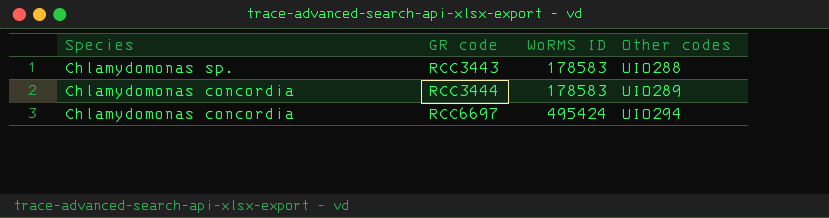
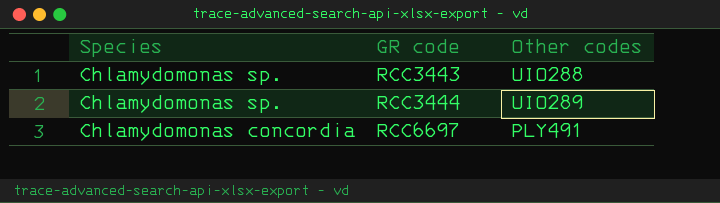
column WoRMS ID | position: 3 -> none
RCC3444 | Species: Chlamydomonas concordia -> Chlamydomonas sp.
RCC6697 | Other codes: UIO294 -> PLY491

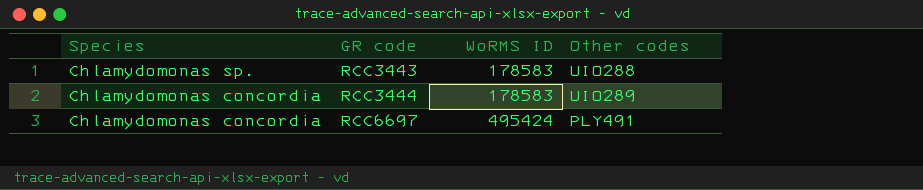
column WoRMS ID | position: none -> 3
RCC3444 | Species: Chlamydomonas sp. -> Chlamydomonas concordia

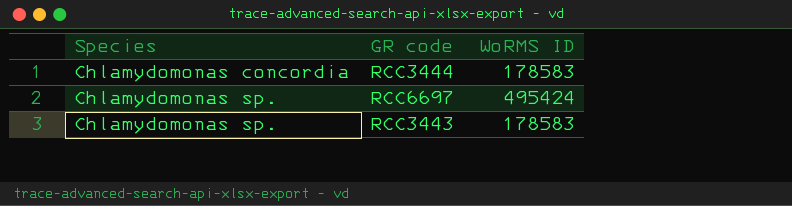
row order: Species descending -> Species ascending
column Other codes | position: 4 -> none
RCC6697 | Species: Chlamydomonas concordia -> Chlamydomonas sp.

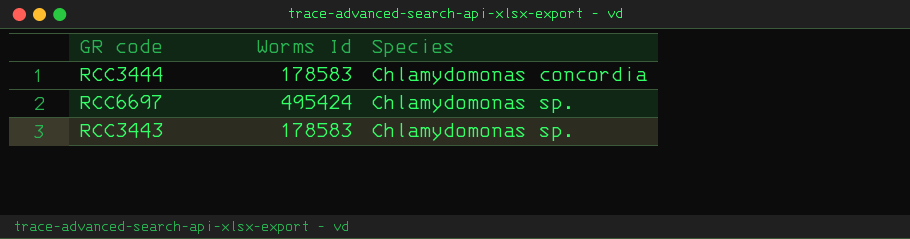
column name: WoRMS ID -> Worms Id
column Species | position: 1 -> 3

